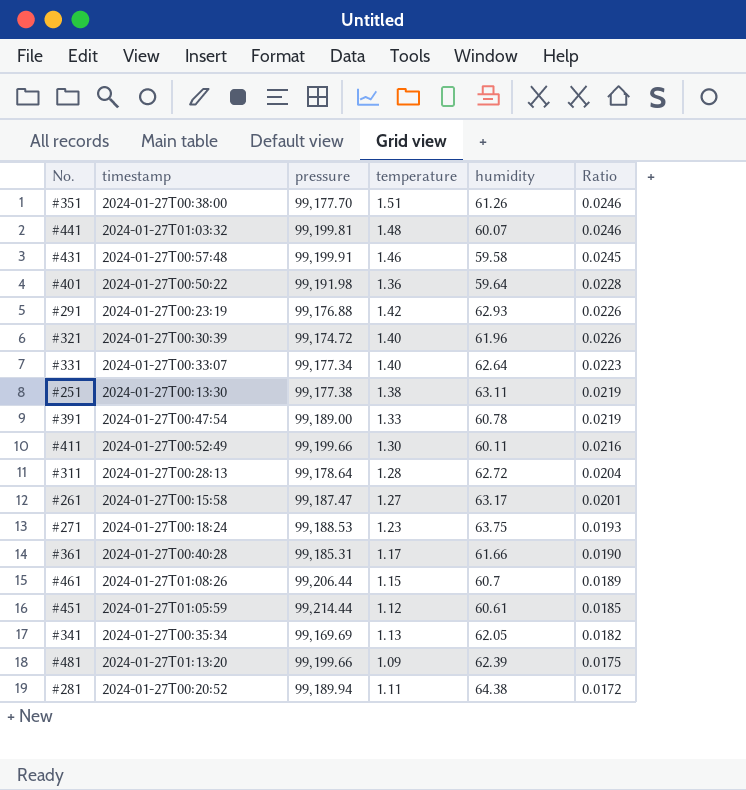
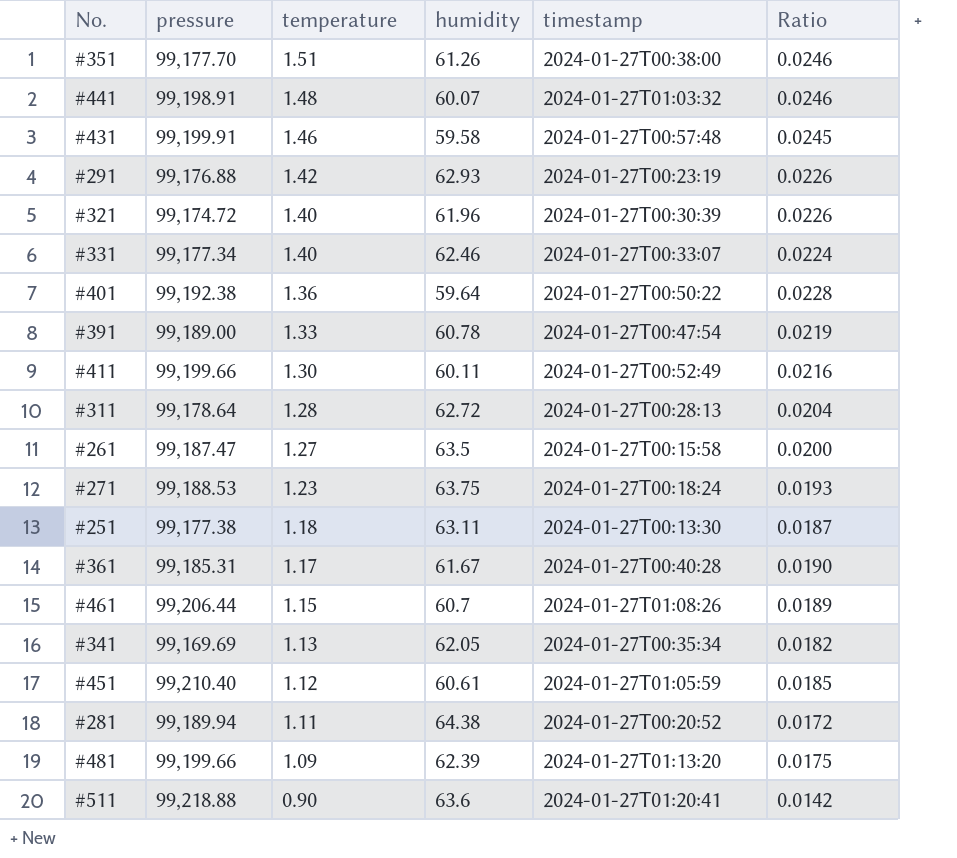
row order: Ratio descending -> temperature descending
column timestamp | position: 2 -> 5
#441 | pressure: 99,199.81 -> 99,198.91
#331 | humidity: 62.64 -> 62.46
#331 | Ratio: 0.0223 -> 0.0224
#401 | pressure: 99,191.98 -> 99,192.38
#261 | humidity: 63.17 -> 63.5
#261 | Ratio: 0.0201 -> 0.0200
#251 | temperature: 1.38 -> 1.18
#251 | Ratio: 0.0219 -> 0.0187
#361 | humidity: 61.66 -> 61.67
#451 | pressure: 99,214.44 -> 99,210.40
row #511: none -> 99,218.88 | 0.90 | 63.6 | 2024-01-27T01:20:41 | 0.0142

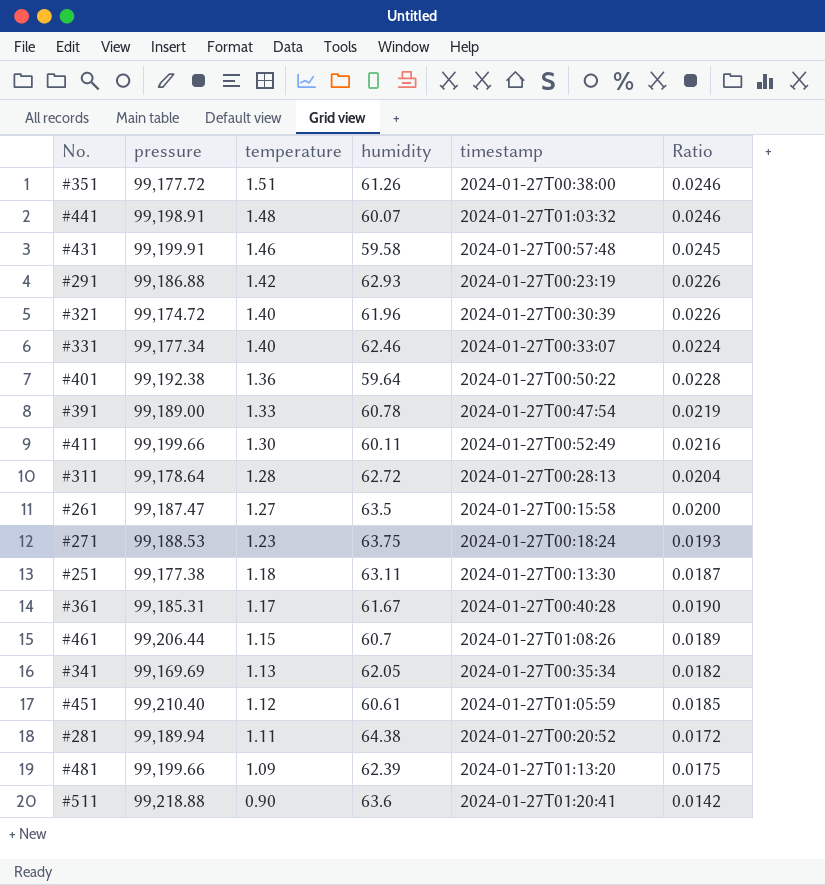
#351 | pressure: 99,177.70 -> 99,177.72
#291 | pressure: 99,176.88 -> 99,186.88

